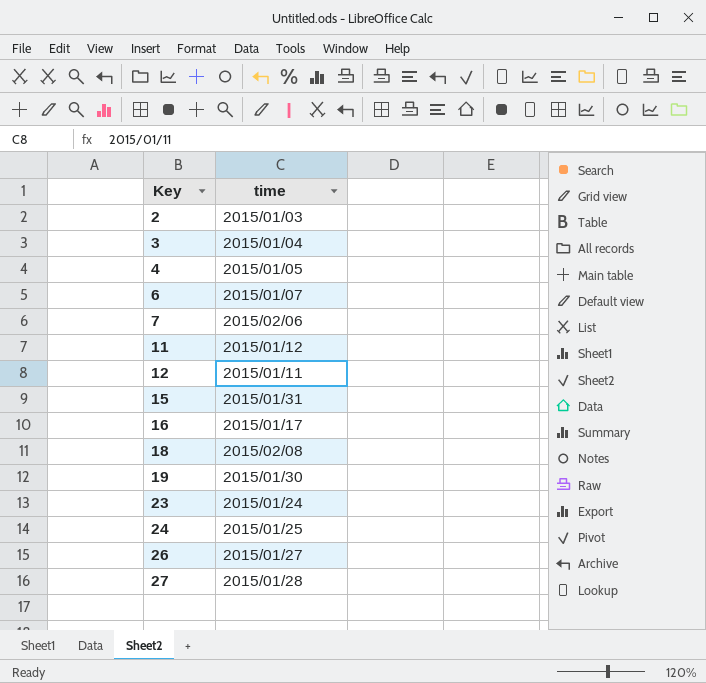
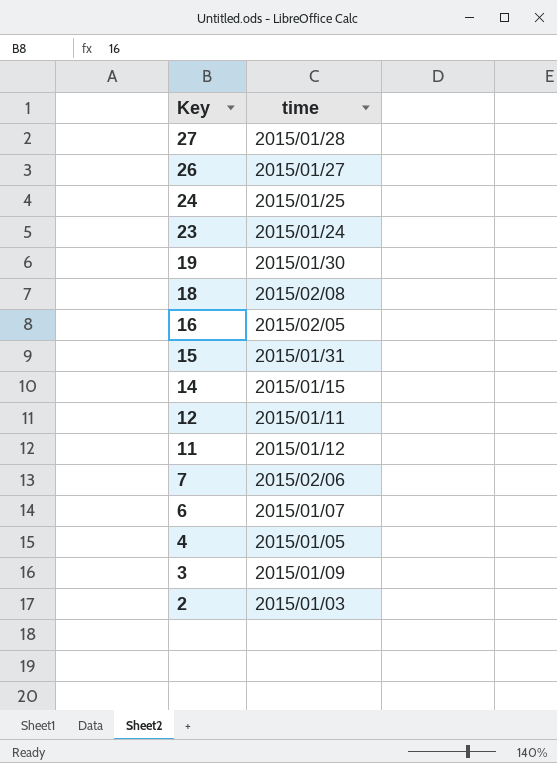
row order: Key ascending -> Key descending
16 | time: 2015/01/17 -> 2015/02/05
row 14: none -> 2015/01/15
3 | time: 2015/01/04 -> 2015/01/09

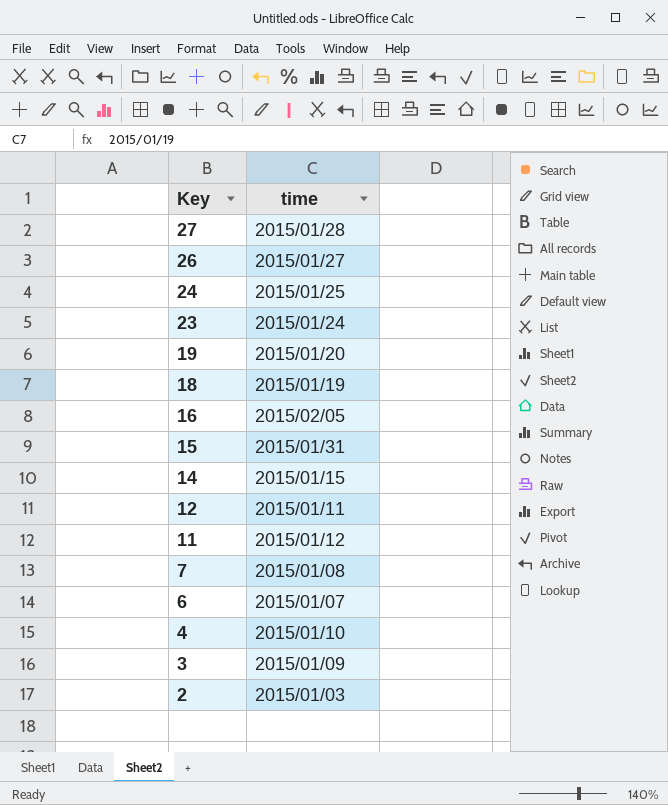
19 | time: 2015/01/30 -> 2015/01/20
18 | time: 2015/02/08 -> 2015/01/19
7 | time: 2015/02/06 -> 2015/01/08
4 | time: 2015/01/05 -> 2015/01/10

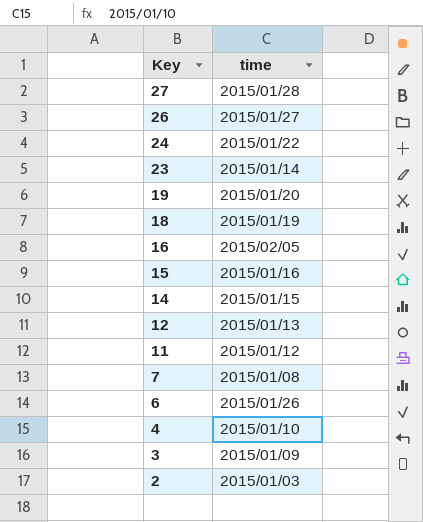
24 | time: 2015/01/25 -> 2015/01/22
23 | time: 2015/01/24 -> 2015/01/14
15 | time: 2015/01/31 -> 2015/01/16
12 | time: 2015/01/11 -> 2015/01/13
6 | time: 2015/01/07 -> 2015/01/26

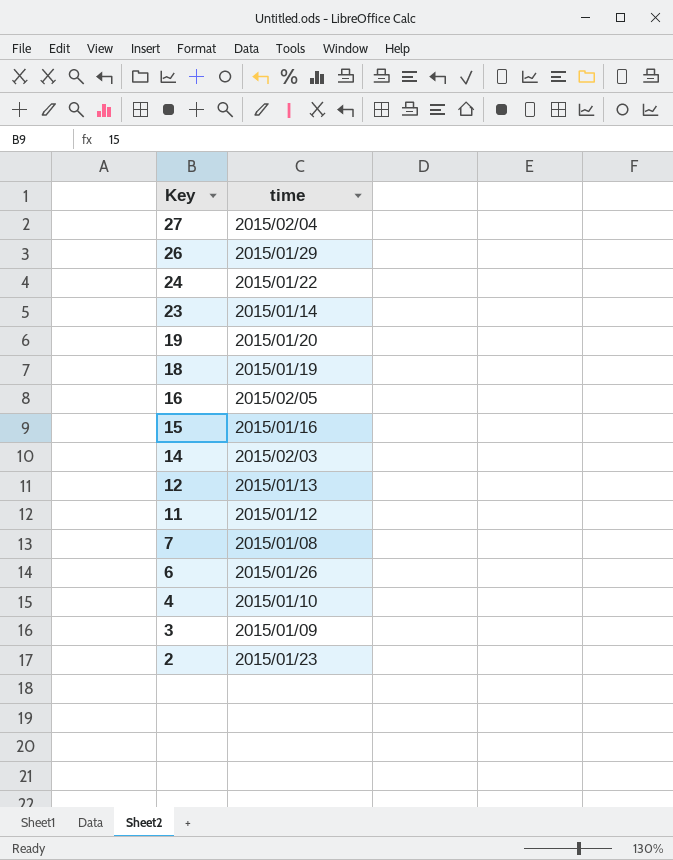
27 | time: 2015/01/28 -> 2015/02/04
26 | time: 2015/01/27 -> 2015/01/29
14 | time: 2015/01/15 -> 2015/02/03
2 | time: 2015/01/03 -> 2015/01/23

